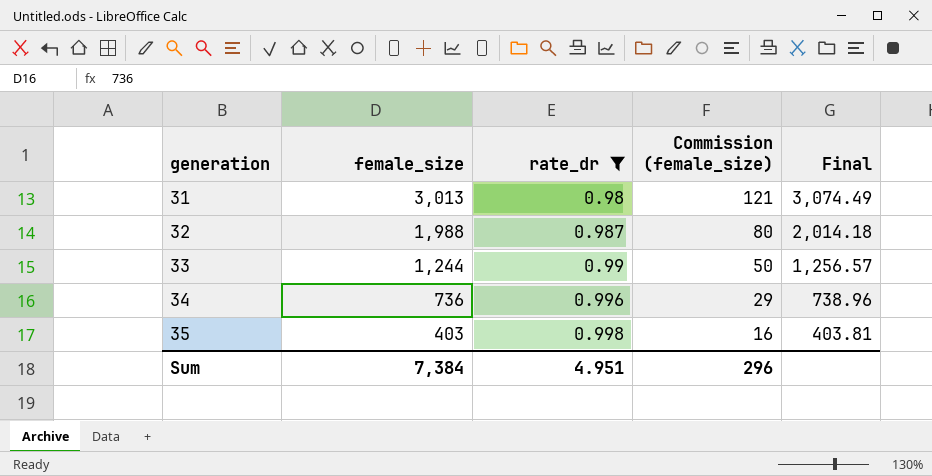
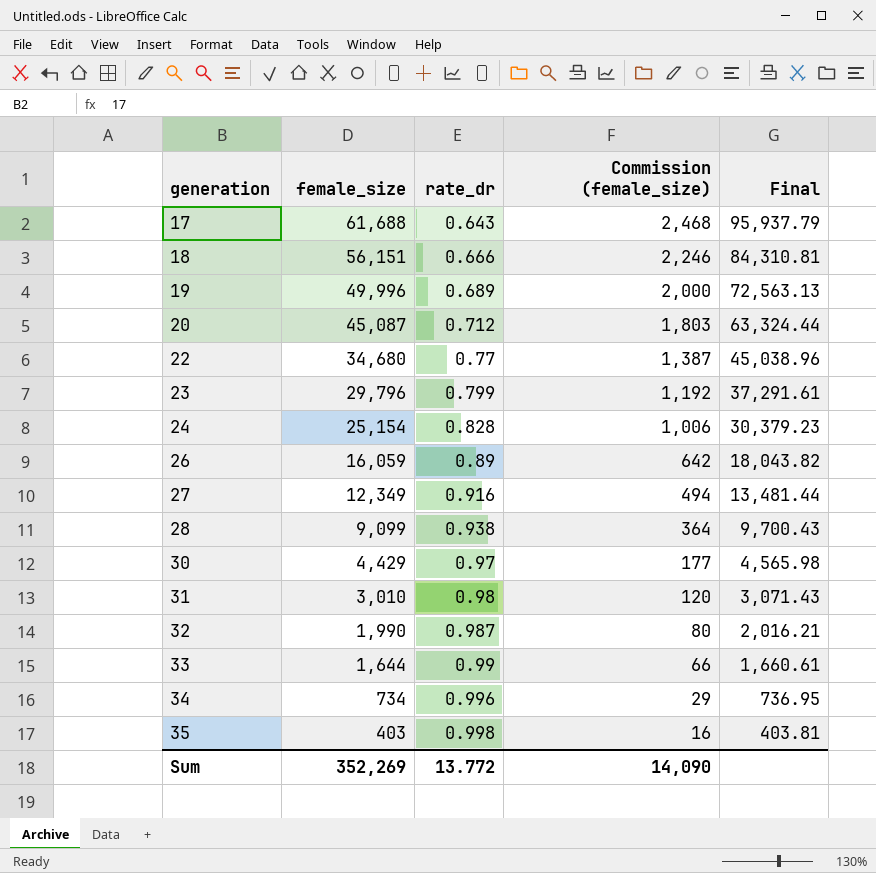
filter: rate_dr >= 0.98 -> none
31 | female_size: 3,013 -> 3,010
31 | Commission (female_size): 121 -> 120
31 | Final: 3,074.49 -> 3,071.43
32 | female_size: 1,988 -> 1,990
32 | Final: 2,014.18 -> 2,016.21
33 | female_size: 1,244 -> 1,644
33 | Commission (female_size): 50 -> 66
33 | Final: 1,256.57 -> 1,660.61
34 | female_size: 736 -> 734
34 | Final: 738.96 -> 736.95
Sum | female_size: 7,384 -> 352,269
Sum | rate_dr: 4.951 -> 13.772
Sum | Commission (female_size): 296 -> 14,090

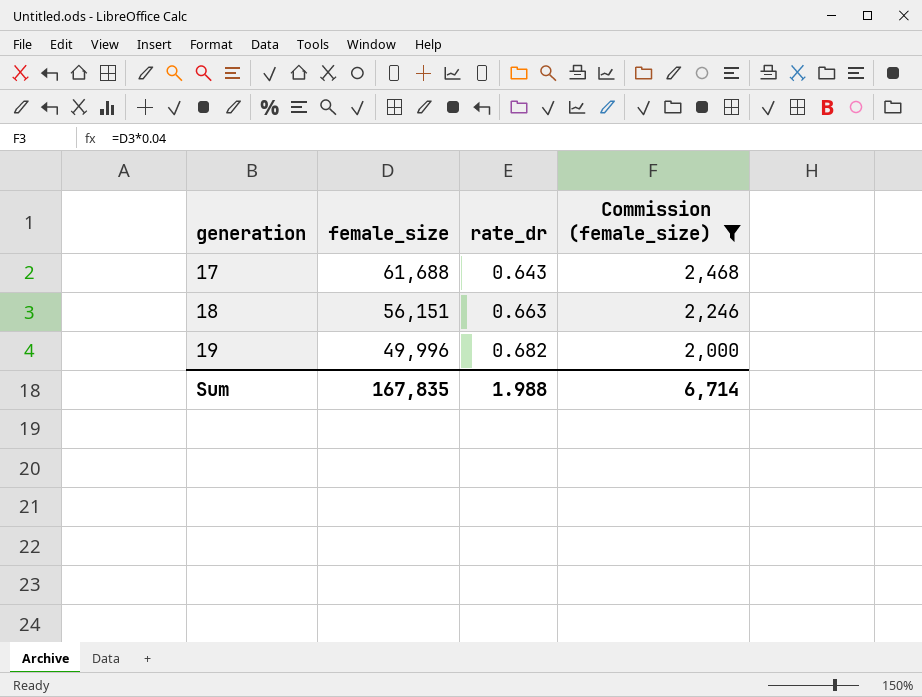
filter: none -> Commission (female_size) >= 2,000
column Final | formula: [female_size] / [rate_dr] -> none
18 | rate_dr: 0.666 -> 0.663
19 | rate_dr: 0.689 -> 0.682
Sum | female_size: 352,269 -> 167,835
Sum | rate_dr: 13.772 -> 1.988
Sum | Commission (female_size): 14,090 -> 6,714

